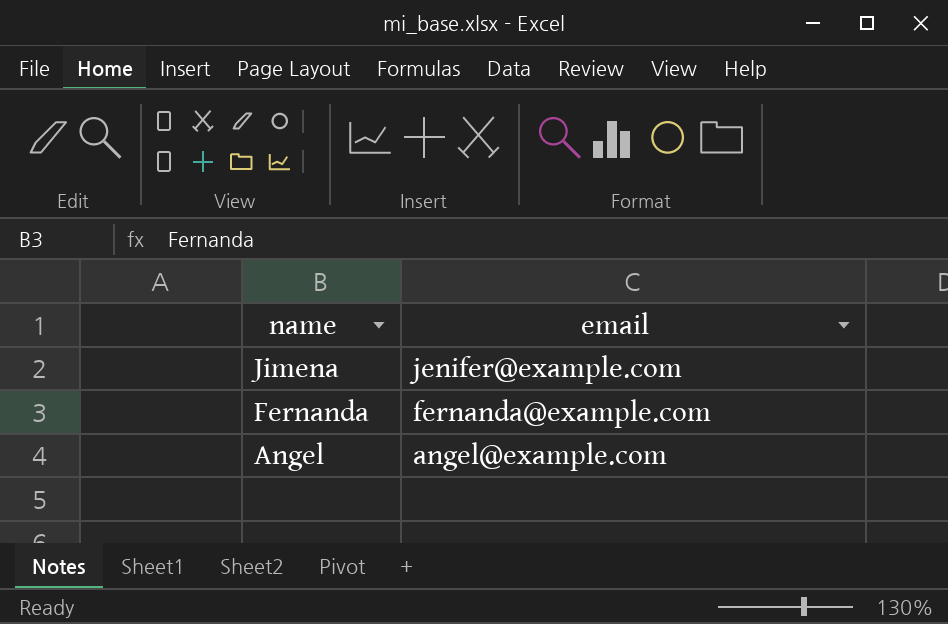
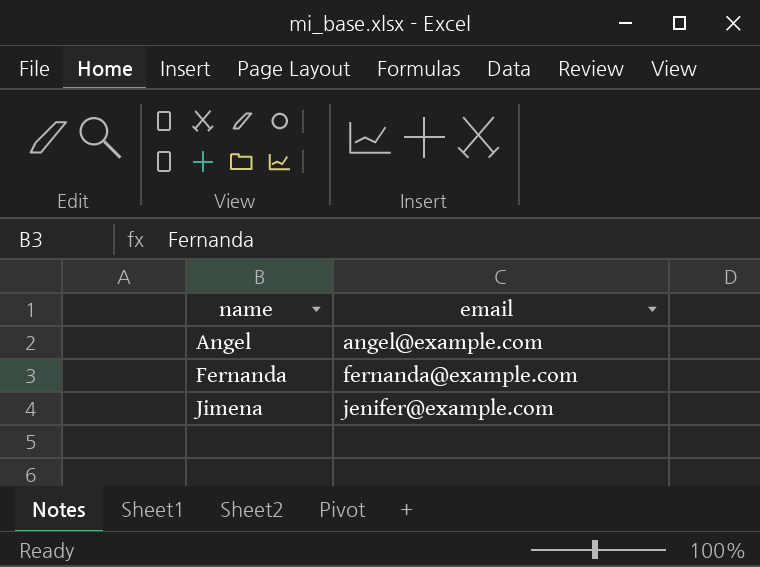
row order: name descending -> name ascending

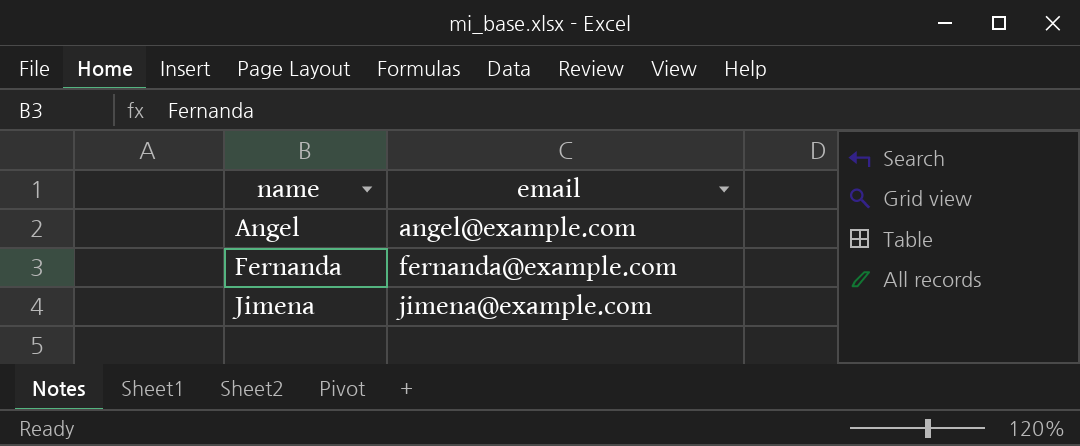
Jimena | email: jenifer@example.com -> jimena@example.com

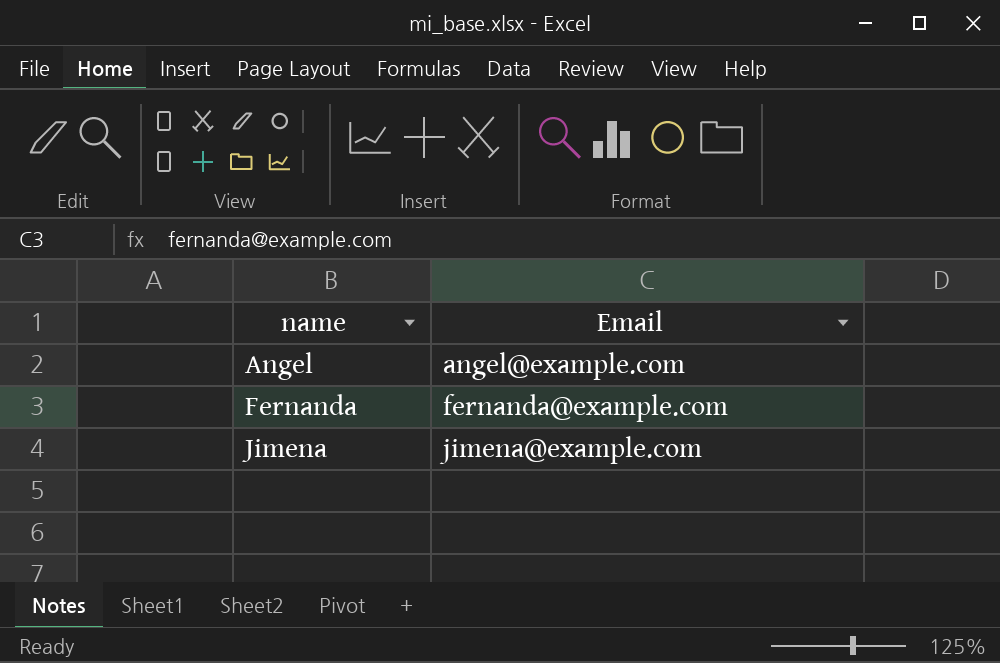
column name: email -> Email

